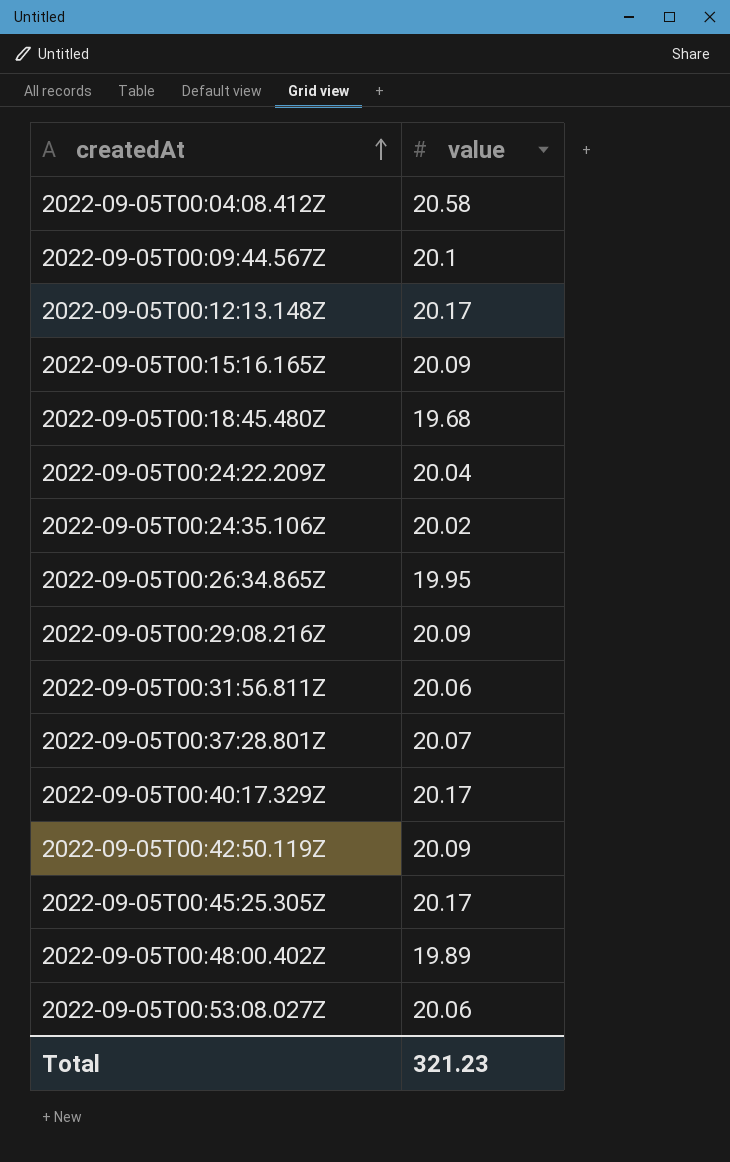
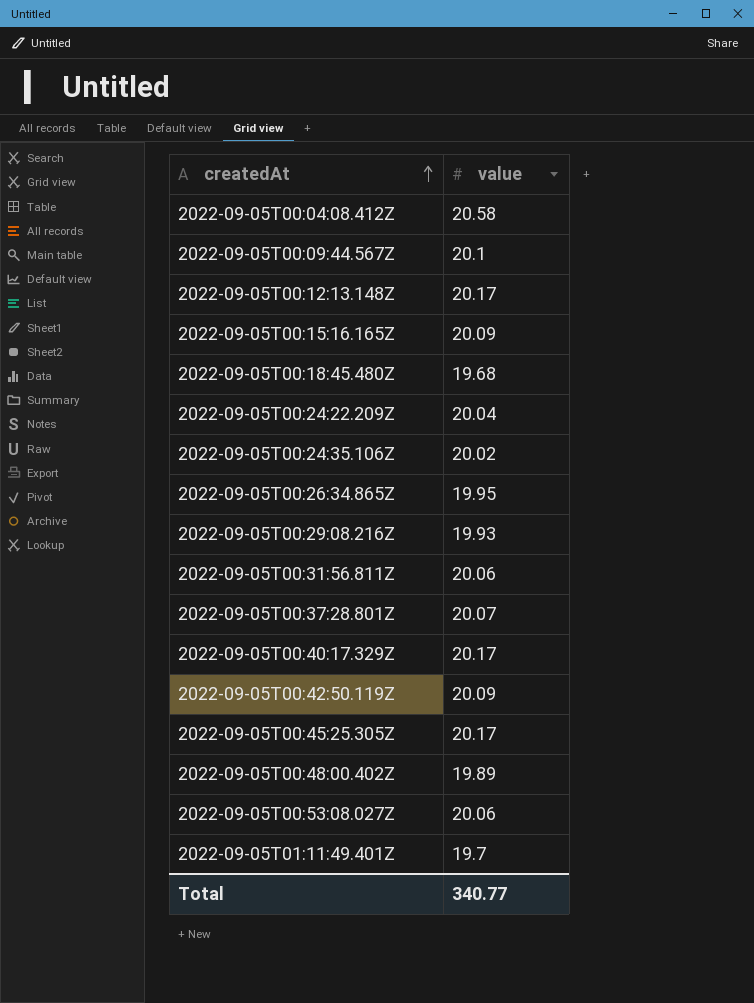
2022-09-05T00:29:08.216Z | value: 20.09 -> 19.93
row 2022-09-05T01:11:49.401Z: none -> 19.7
Total | value: 321.23 -> 340.77

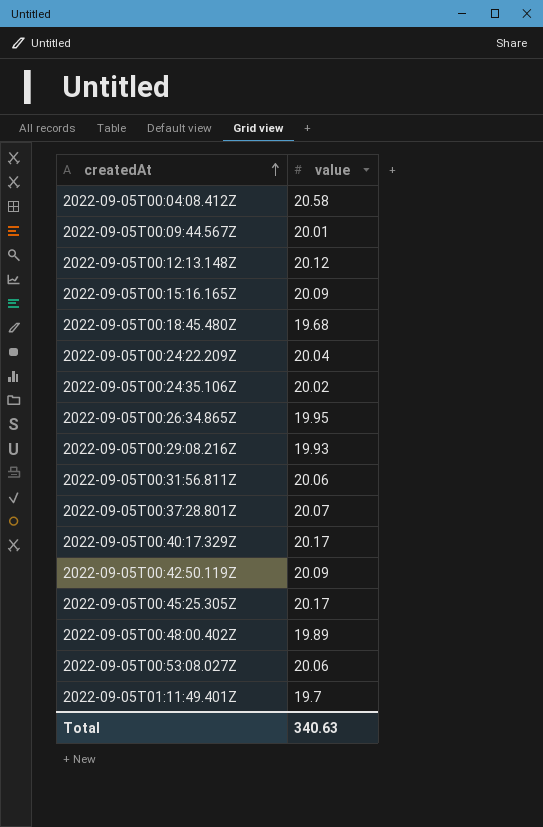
2022-09-05T00:09:44.567Z | value: 20.1 -> 20.01
2022-09-05T00:12:13.148Z | value: 20.17 -> 20.12
Total | value: 340.77 -> 340.63

